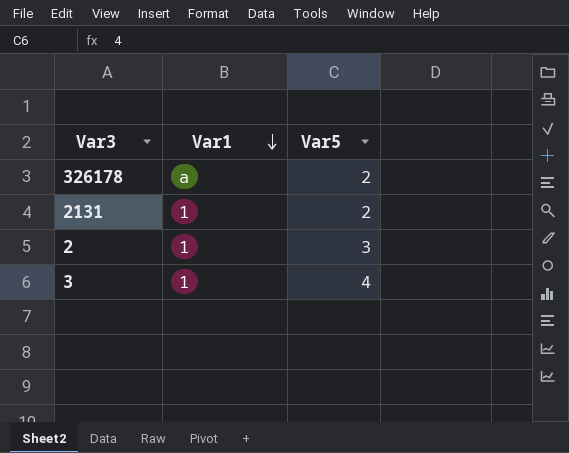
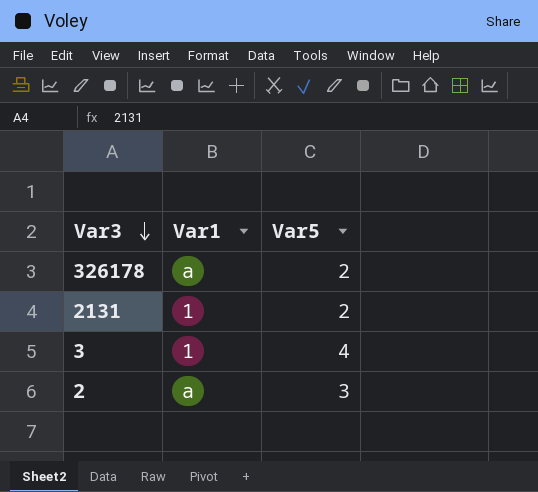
row order: Var1 descending -> Var3 descending
2 | Var1: 1 -> a

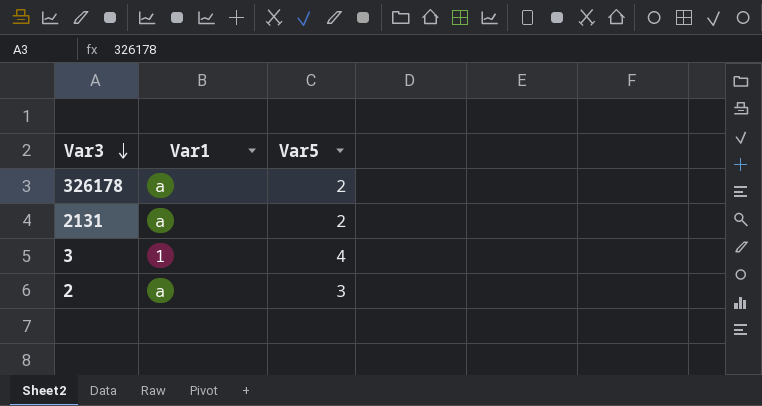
2131 | Var1: 1 -> a

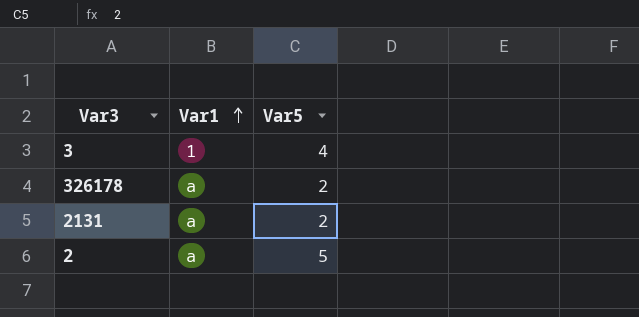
row order: Var3 descending -> Var1 ascending
2 | Var5: 3 -> 5

